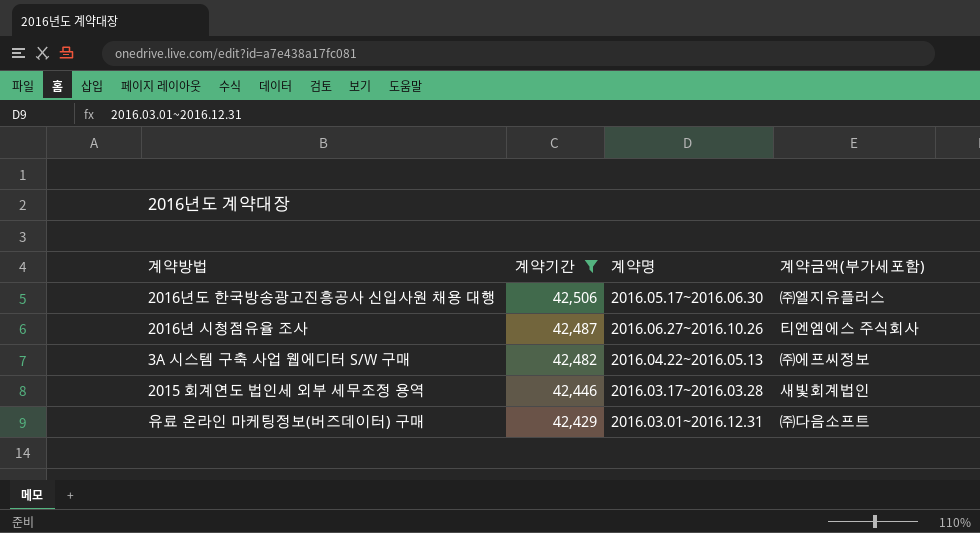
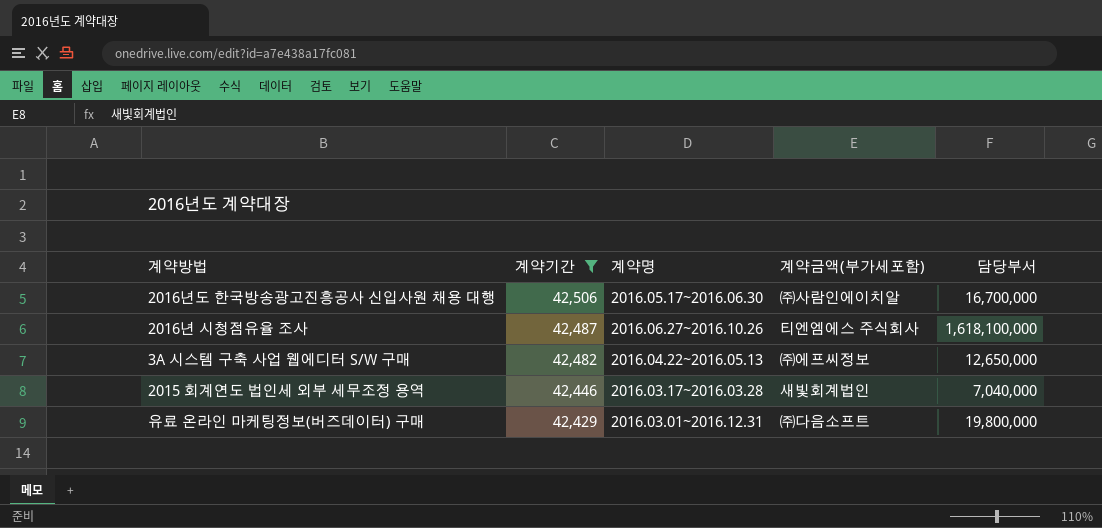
column 담당부서 | position: none -> 5
2016년도 한국방송광고진흥공사 신입사원 채용 대행 | 계약금액(부가세포함): ㈜엘지유플러스 -> ㈜사람인에이치알

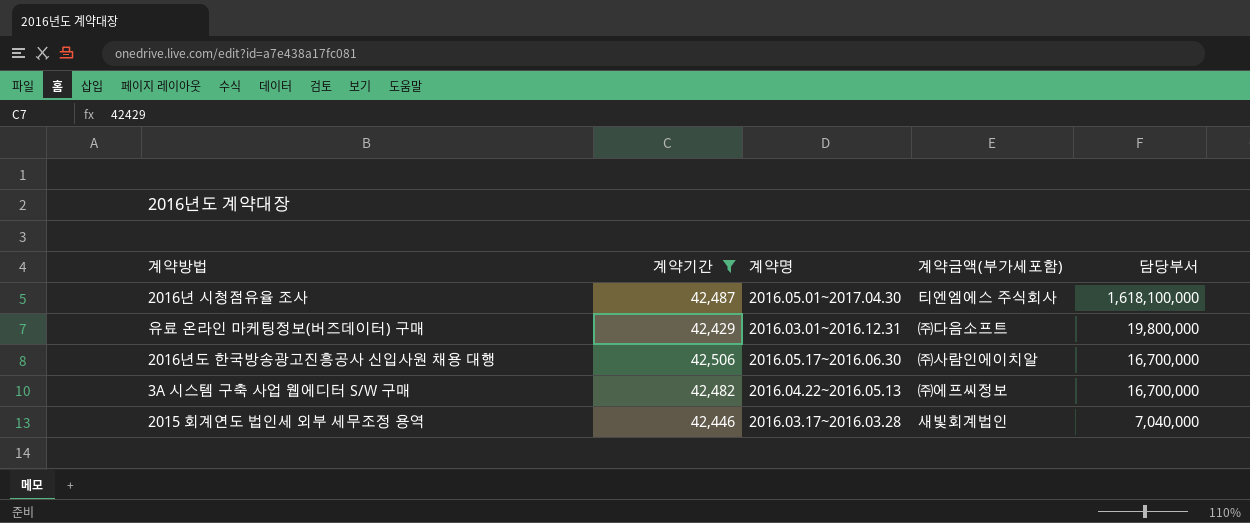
row order: 계약기간 descending -> 담당부서 descending
2016년 시청점유율 조사 | 계약명: 2016.06.27~2016.10.26 -> 2016.05.01~2017.04.30
3A 시스템 구축 사업 웹에디터 S/W 구매 | 담당부서: 12,650,000 -> 16,700,000

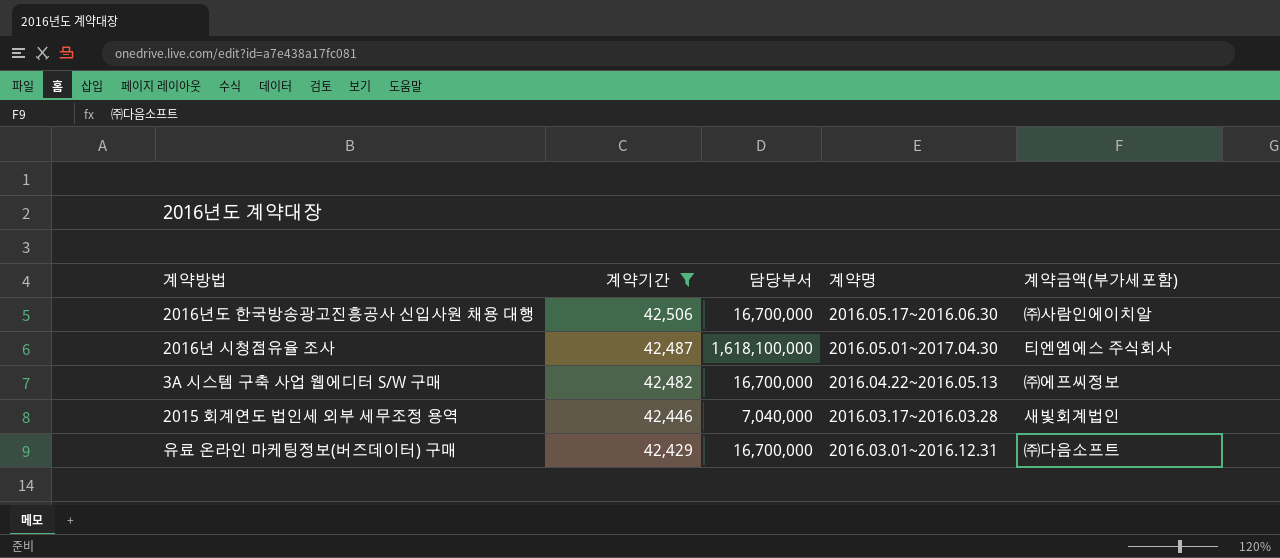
row order: 담당부서 descending -> 계약기간 descending
column 담당부서 | position: 5 -> 3
유료 온라인 마케팅정보(버즈데이터) 구매 | 담당부서: 19,800,000 -> 16,700,000

